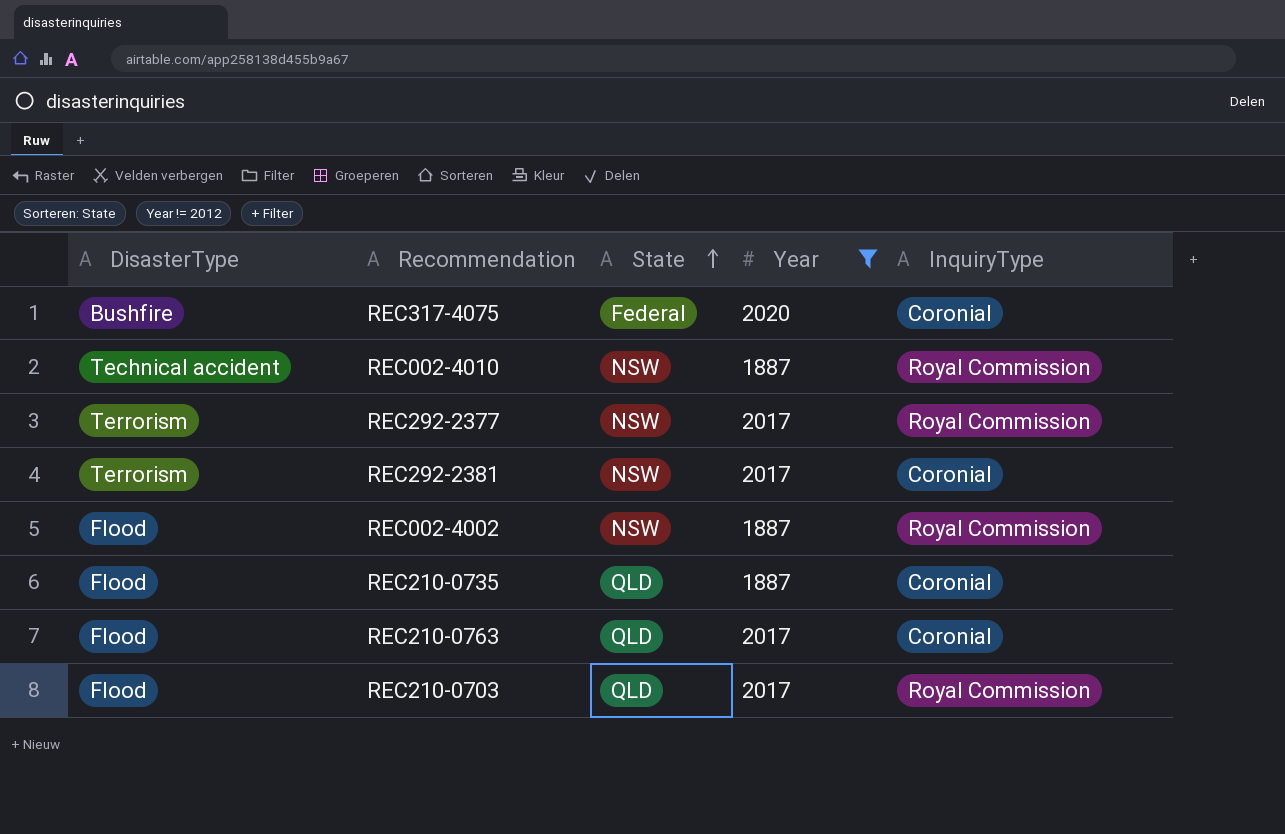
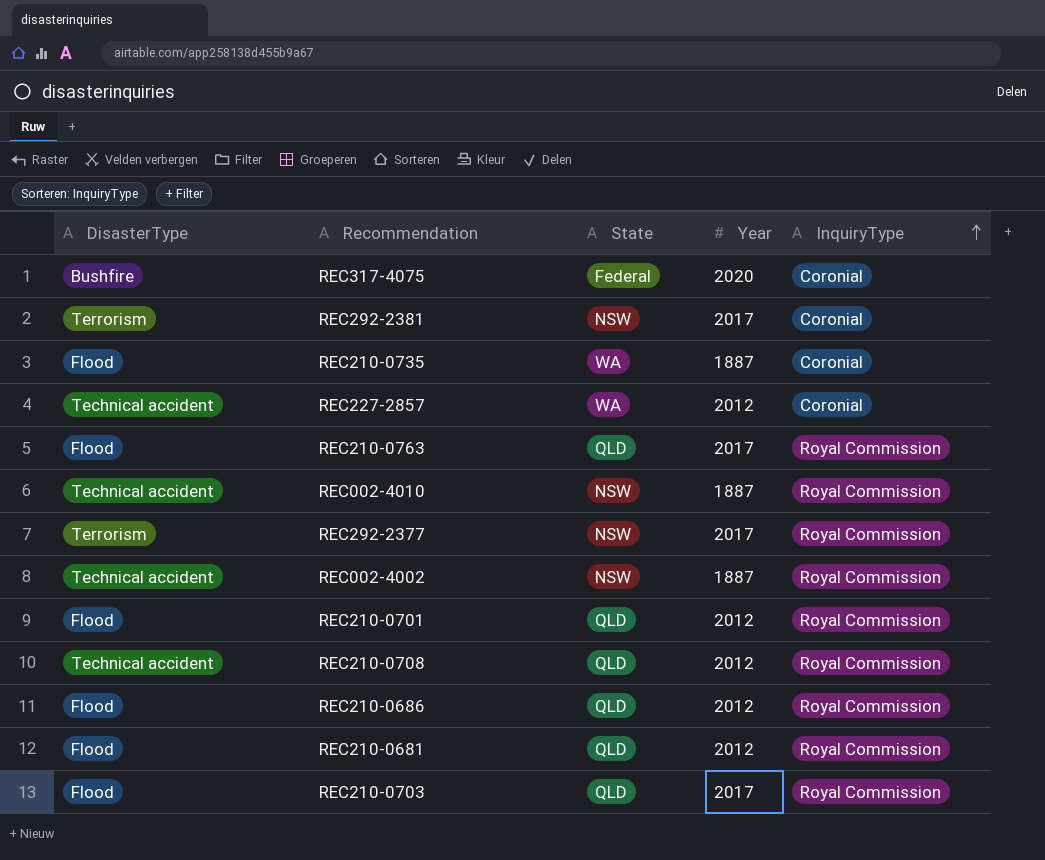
filter: Year != 2012 -> none
row order: State ascending -> InquiryType ascending
REC210-0735 | State: QLD -> WA
REC210-0763 | InquiryType: Coronial -> Royal Commission
REC002-4002 | DisasterType: Flood -> Technical accident

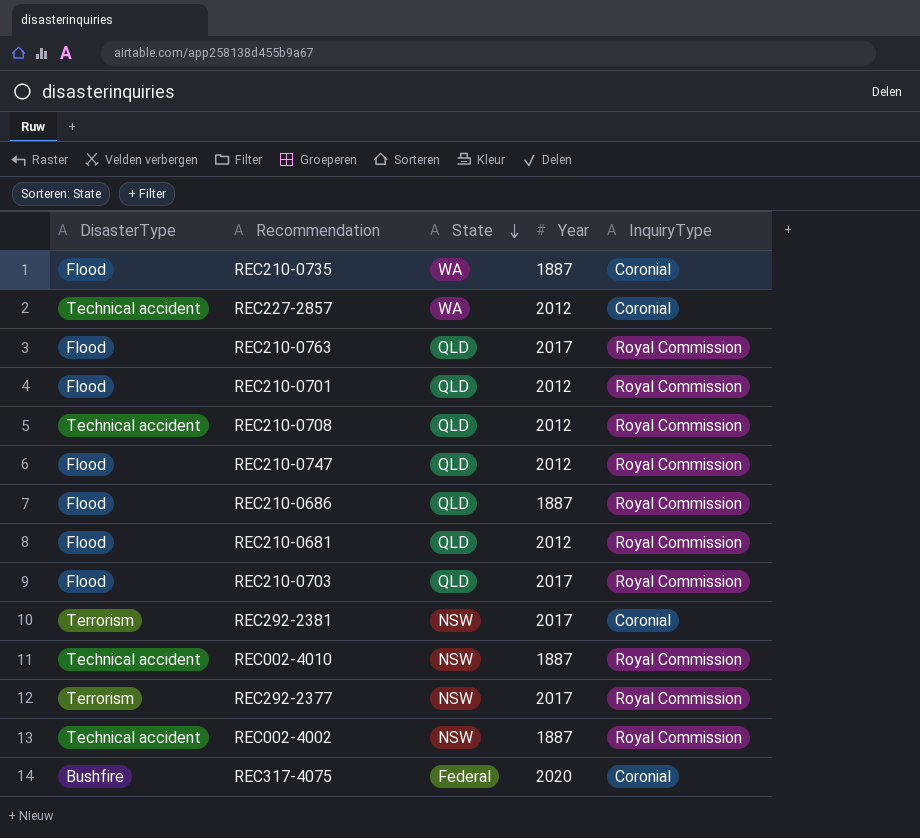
row order: InquiryType ascending -> State descending
row REC210-0747: none -> Flood | QLD | 2012 | Royal Commission
REC210-0686 | Year: 2012 -> 1887

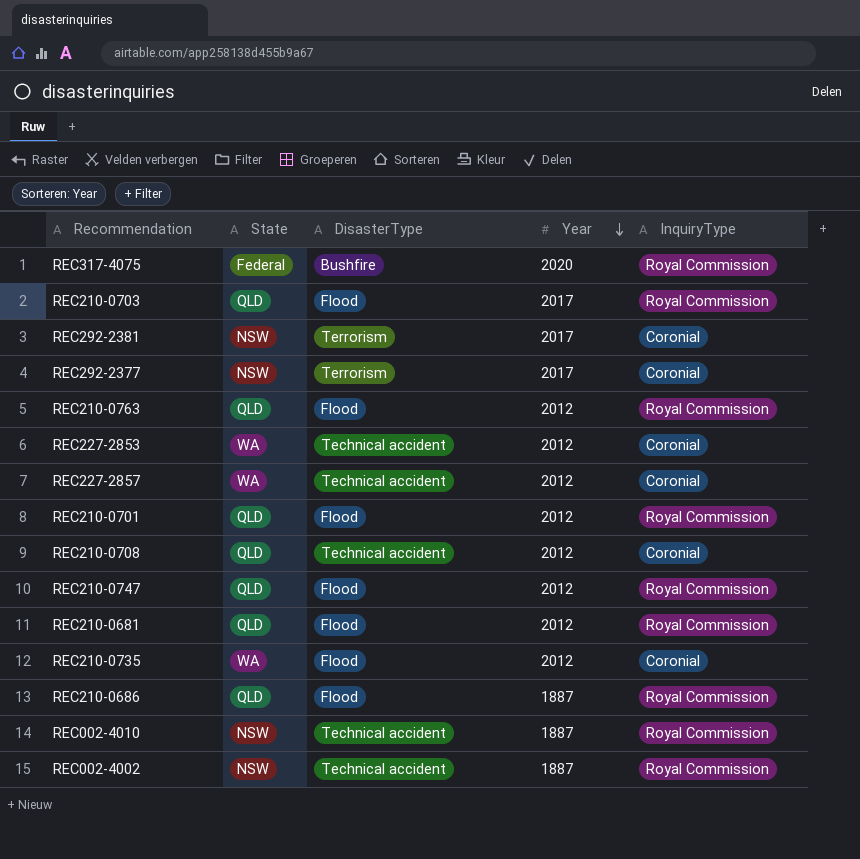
row order: State descending -> Year descending
column DisasterType | position: 1 -> 3
REC317-4075 | InquiryType: Coronial -> Royal Commission
REC292-2377 | InquiryType: Royal Commission -> Coronial
REC210-0763 | Year: 2017 -> 2012
row REC227-2853: none -> WA | Technical accident | 2012 | Coronial
REC210-0708 | InquiryType: Royal Commission -> Coronial
REC210-0735 | Year: 1887 -> 2012

